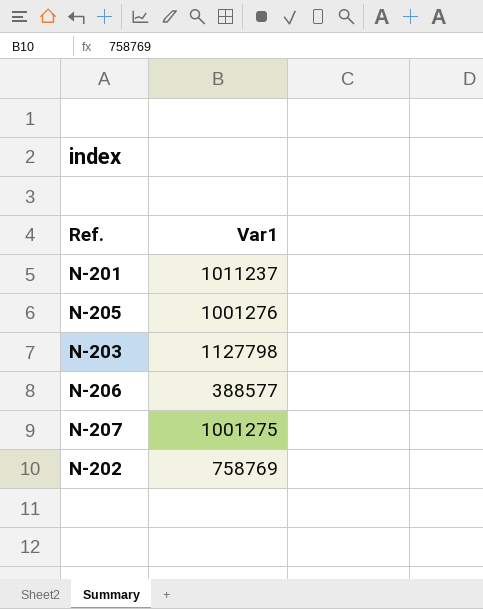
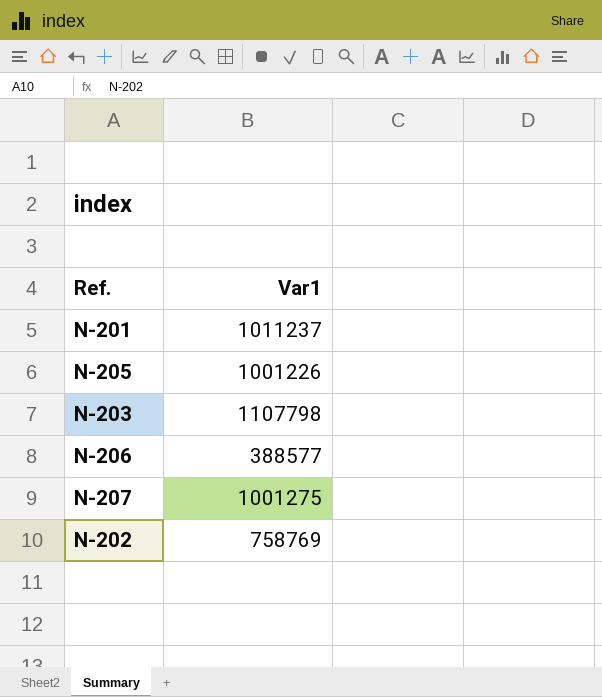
N-205 | Var1: 1001276 -> 1001226
N-203 | Var1: 1127798 -> 1107798

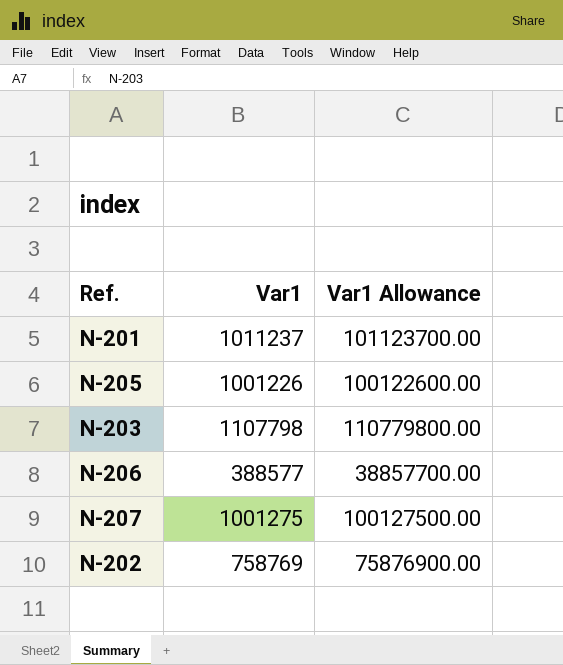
column Var1 Allowance | formula: none -> [Var1] * 100

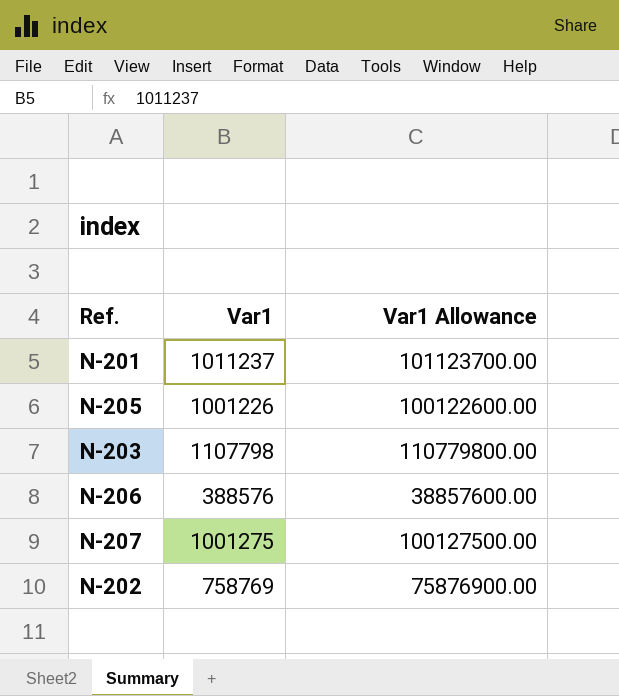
N-206 | Var1: 388577 -> 388576
N-206 | Var1 Allowance: 38857700.00 -> 38857600.00

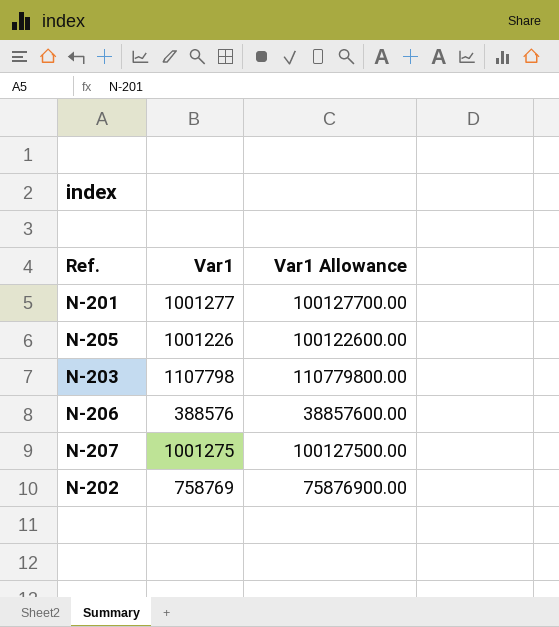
N-201 | Var1: 1011237 -> 1001277
N-201 | Var1 Allowance: 101123700.00 -> 100127700.00

